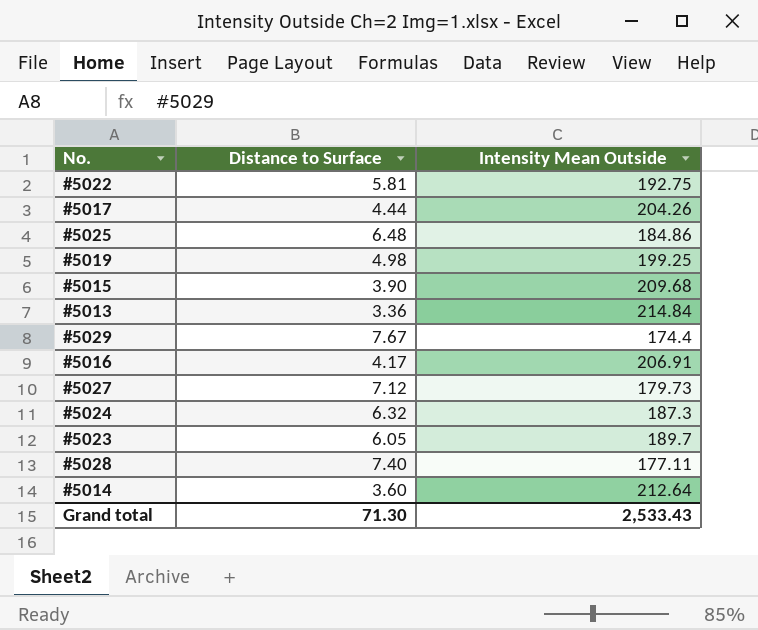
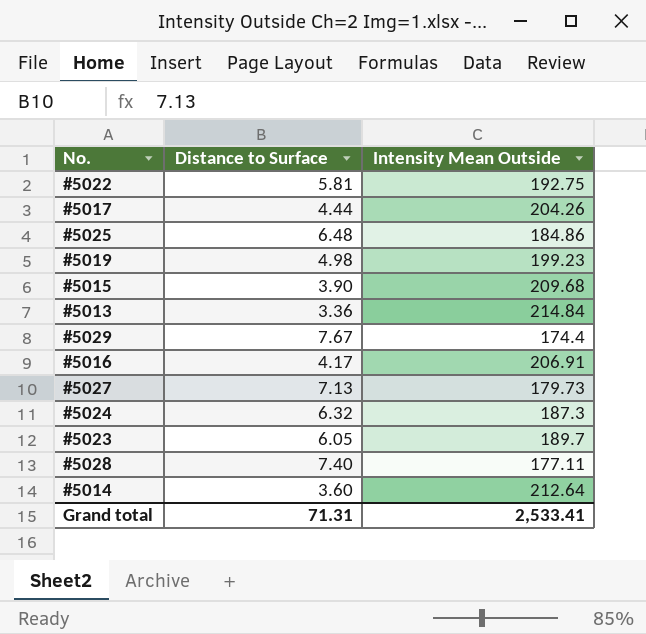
#5019 | Intensity Mean Outside: 199.25 -> 199.23
#5027 | Distance to Surface: 7.12 -> 7.13
Grand total | Distance to Surface: 71.30 -> 71.31
Grand total | Intensity Mean Outside: 2,533.43 -> 2,533.41

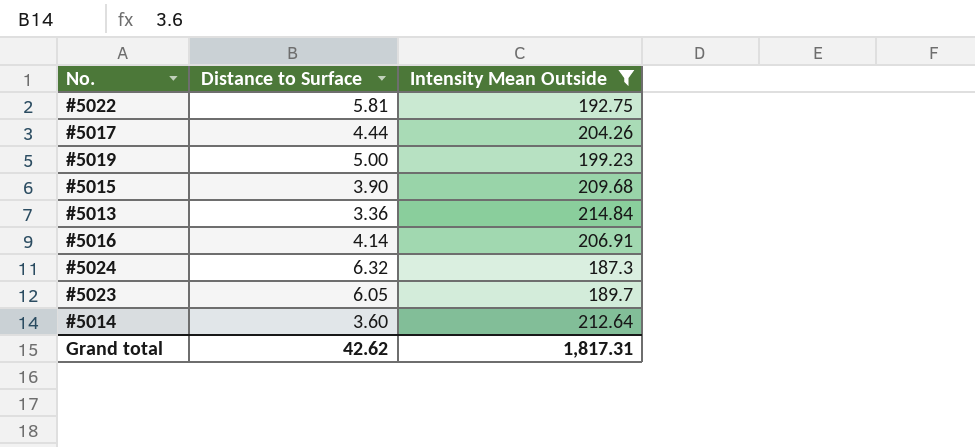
filter: none -> Intensity Mean Outside >= 187.3
#5019 | Distance to Surface: 4.98 -> 5.00
#5016 | Distance to Surface: 4.17 -> 4.14
Grand total | Distance to Surface: 71.31 -> 42.62
Grand total | Intensity Mean Outside: 2,533.41 -> 1,817.31

